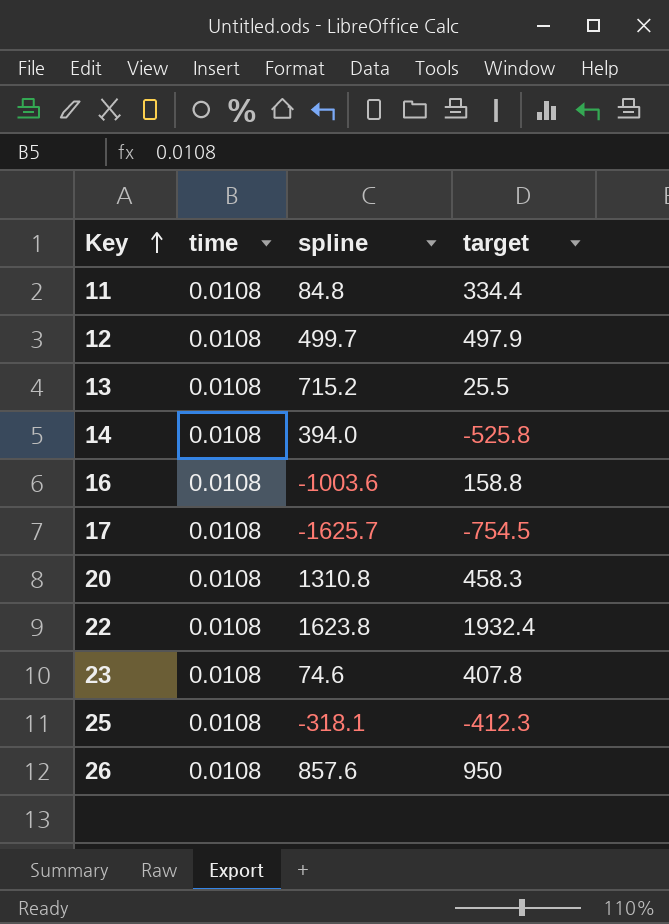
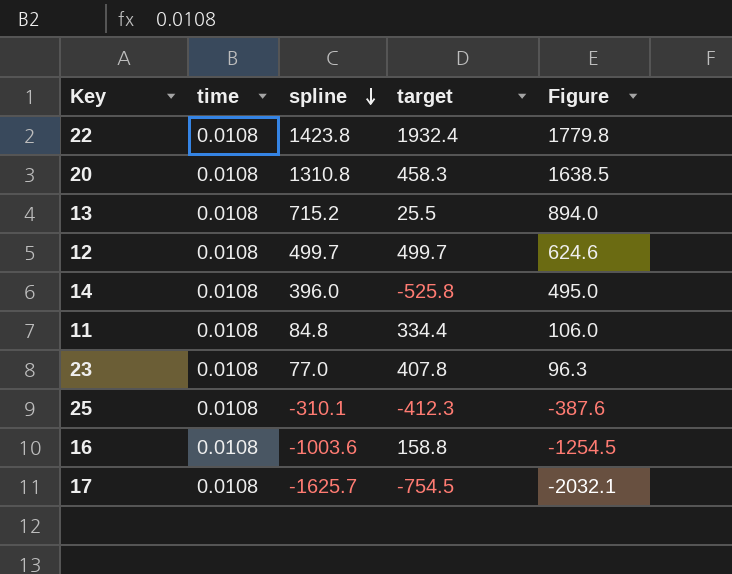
row order: Key ascending -> spline descending
column Figure | formula: none -> [spline] * 1.25
row 26: 0.0108 | 857.6 | 950 -> none
22 | spline: 1623.8 -> 1423.8
12 | target: 497.9 -> 499.7
14 | spline: 394.0 -> 396.0
23 | spline: 74.6 -> 77.0
25 | spline: -318.1 -> -310.1

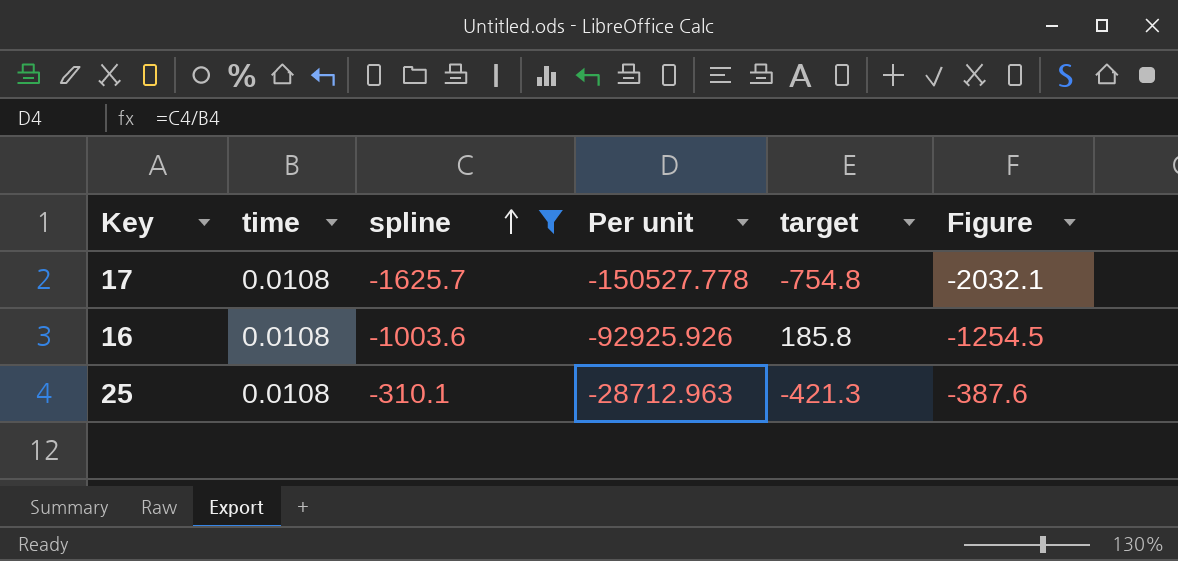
filter: none -> spline <= -310.1
row order: spline descending -> spline ascending
column Per unit | formula: none -> [spline] / [time]
17 | target: -754.5 -> -754.8
16 | target: 158.8 -> 185.8
25 | target: -412.3 -> -421.3

